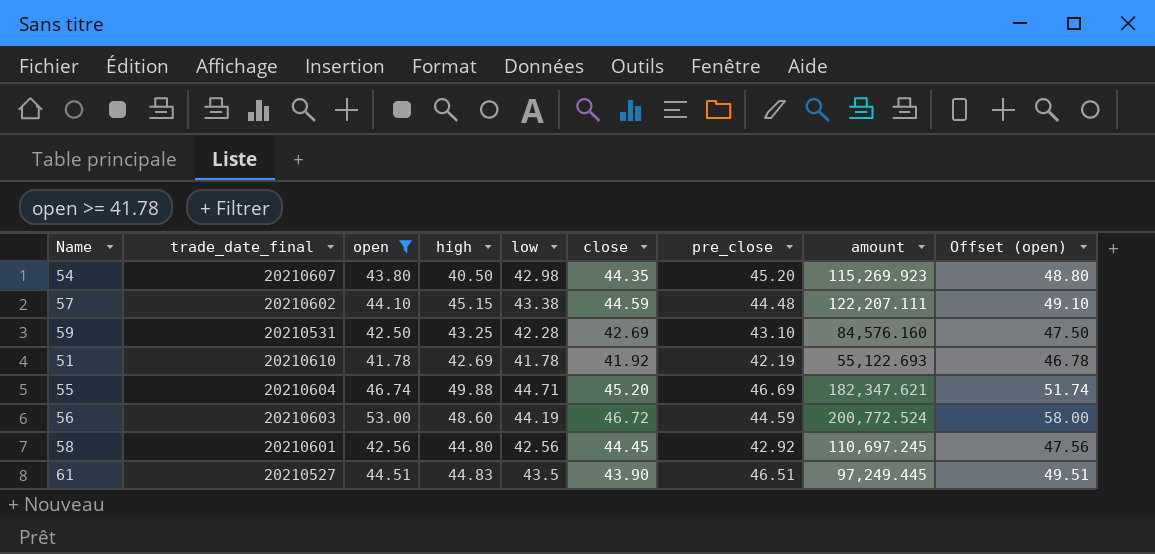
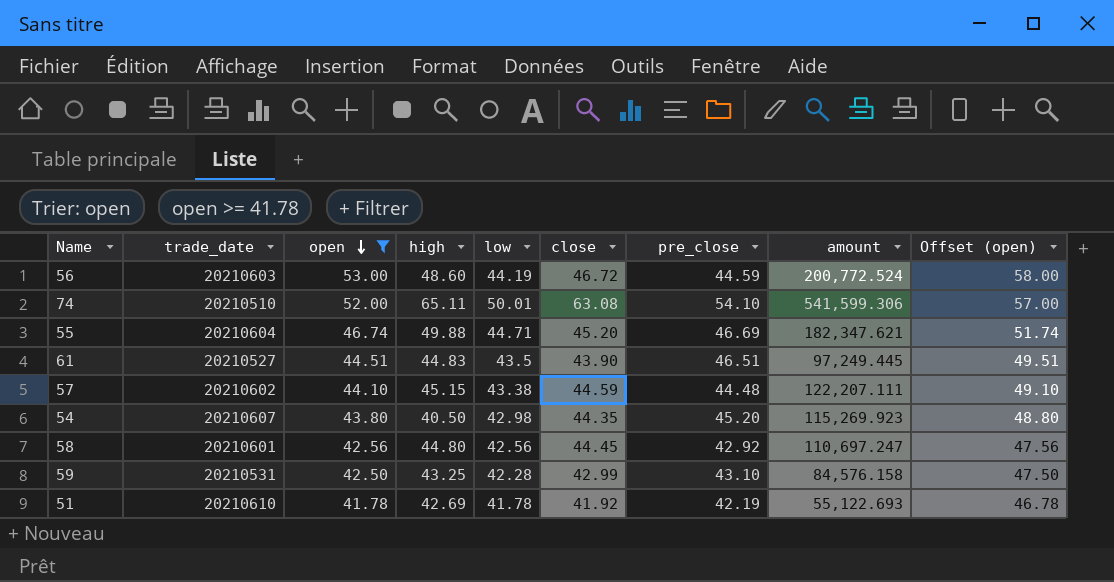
row order: none -> open descending
column name: trade_date_final -> trade_date
row 74: none -> 20210510 | 52.00 | 65.11 | 50.01 | 63.08 | 54.10 | 541,599.306 | 57.00
58 | amount: 110,697.245 -> 110,697.247
59 | close: 42.69 -> 42.99
59 | amount: 84,576.160 -> 84,576.158

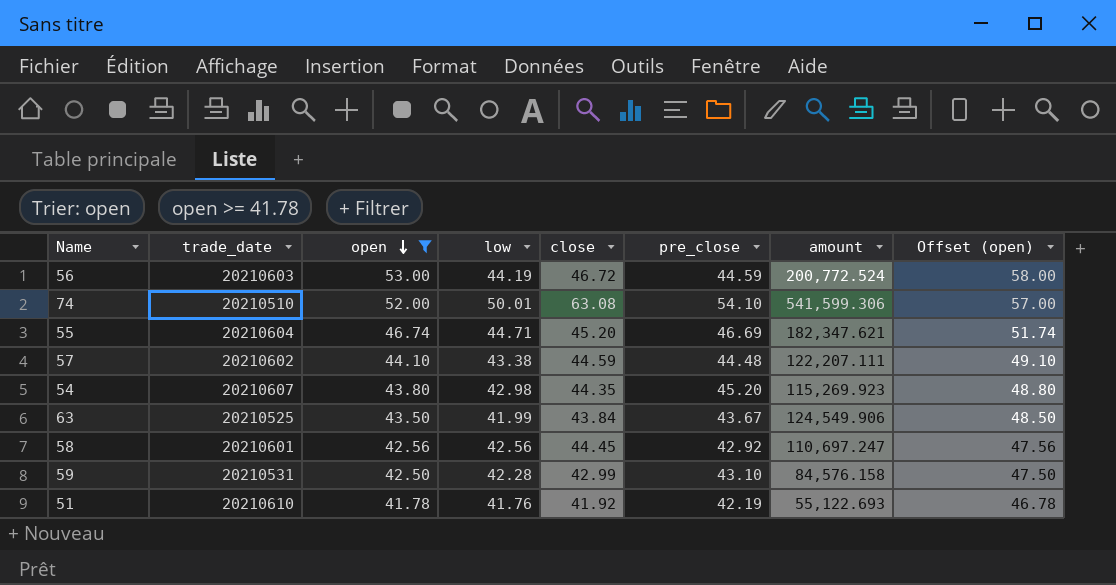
column high | position: 4 -> none
row 61: 20210527 | 44.51 | 44.83 | 43.5 | 43.90 | 46.51 | 97,249.445 | 49.51 -> none
row 63: none -> 20210525 | 43.50 | 41.99 | 43.84 | 43.67 | 124,549.906 | 48.50
51 | low: 41.78 -> 41.76

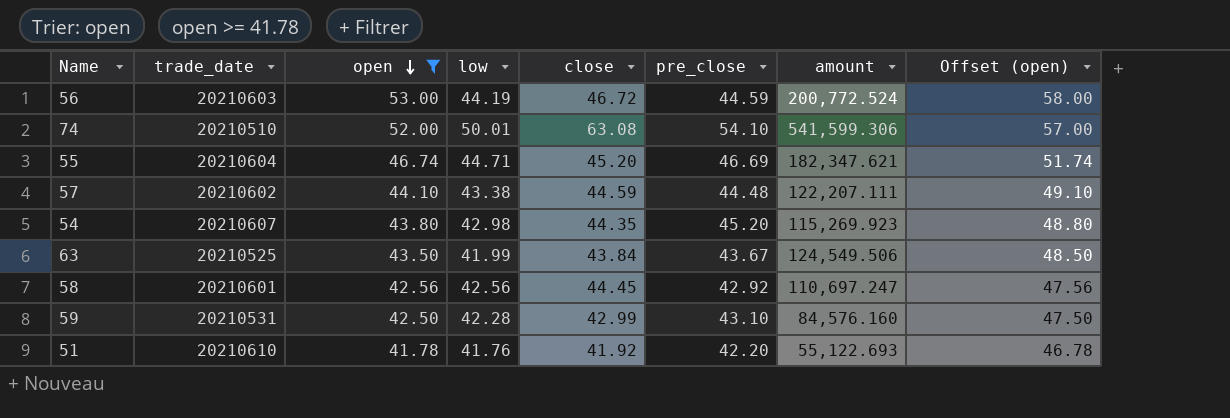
63 | amount: 124,549.906 -> 124,549.506
59 | amount: 84,576.158 -> 84,576.160
51 | pre_close: 42.19 -> 42.20

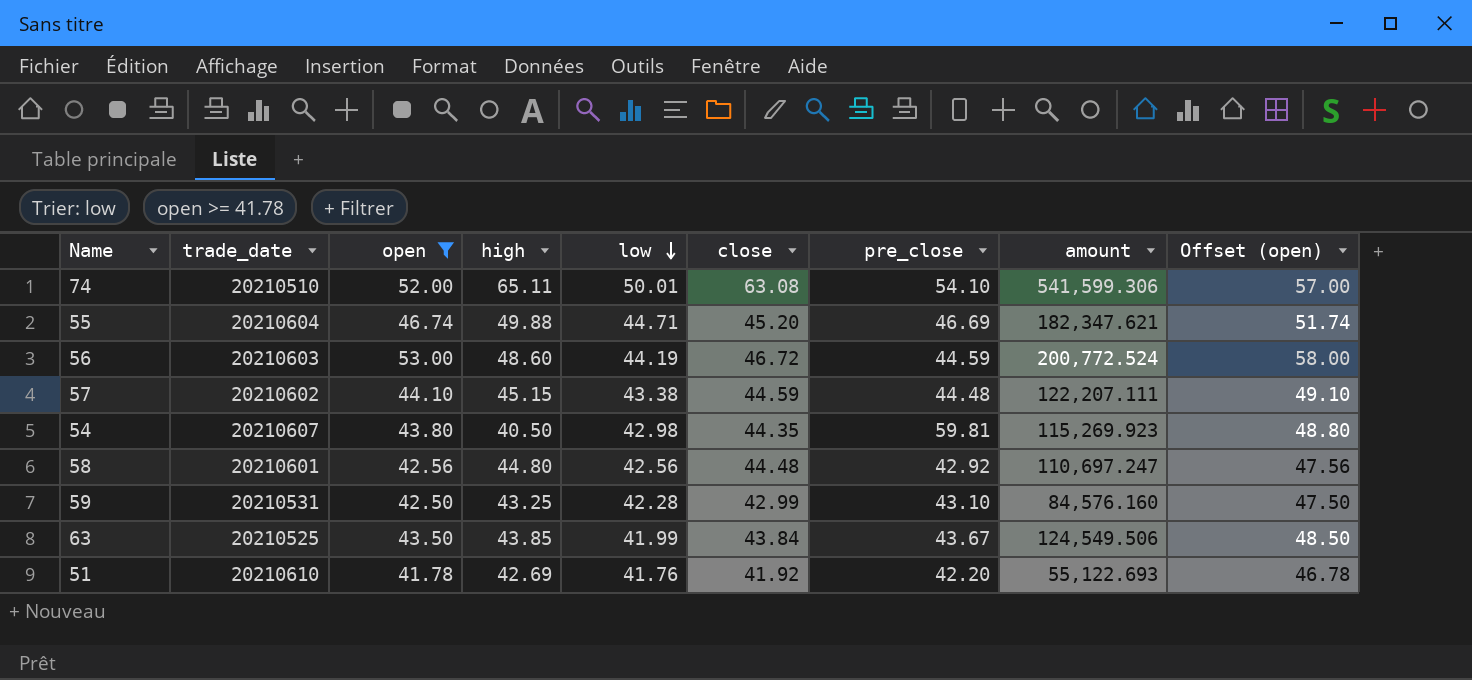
row order: open descending -> low descending
column high | position: none -> 4
54 | pre_close: 45.20 -> 59.81
58 | close: 44.45 -> 44.48

